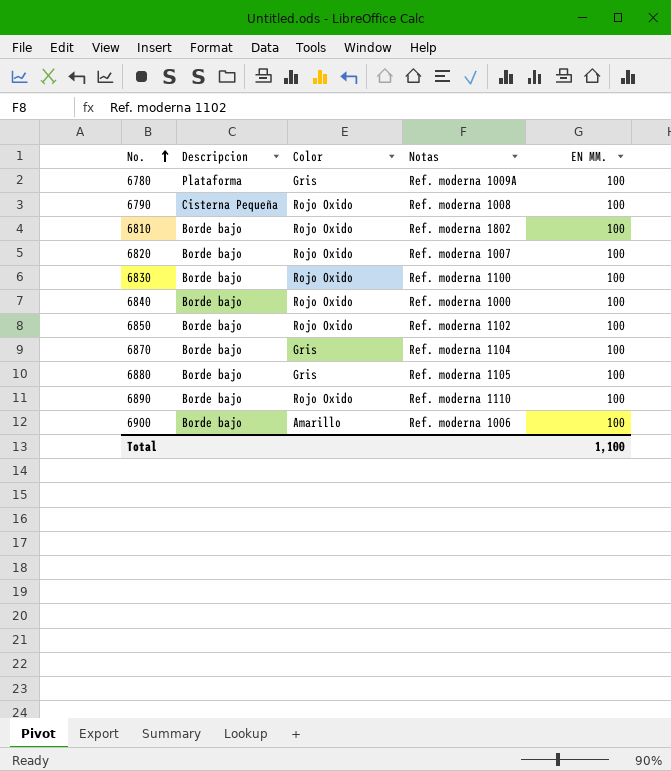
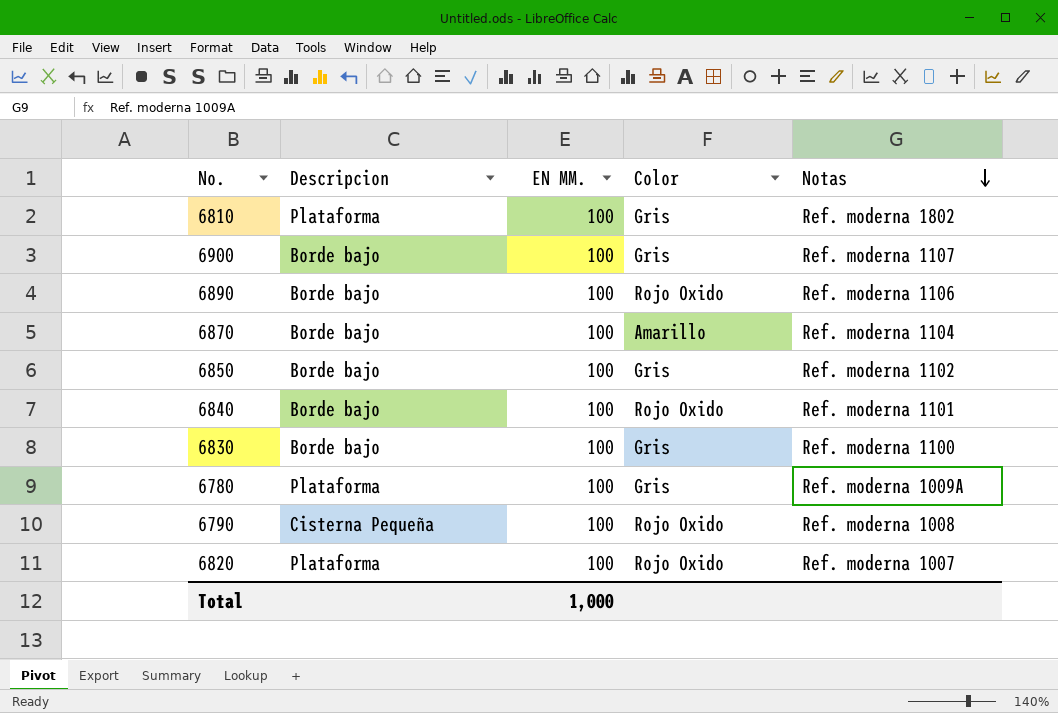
row order: No. ascending -> Notas descending
column EN MM. | position: 5 -> 3
row 6880: Borde bajo | Gris | Ref. moderna 1105 | 100 -> none
6810 | Descripcion: Borde bajo -> Plataforma
6810 | Color: Rojo Oxido -> Gris
6900 | Color: Amarillo -> Gris
6900 | Notas: Ref. moderna 1006 -> Ref. moderna 1107
6890 | Notas: Ref. moderna 1110 -> Ref. moderna 1106
6870 | Color: Gris -> Amarillo
6850 | Color: Rojo Oxido -> Gris
6840 | Notas: Ref. moderna 1000 -> Ref. moderna 1101
6830 | Color: Rojo Oxido -> Gris
6820 | Descripcion: Borde bajo -> Plataforma
Total | EN MM.: 1,100 -> 1,000

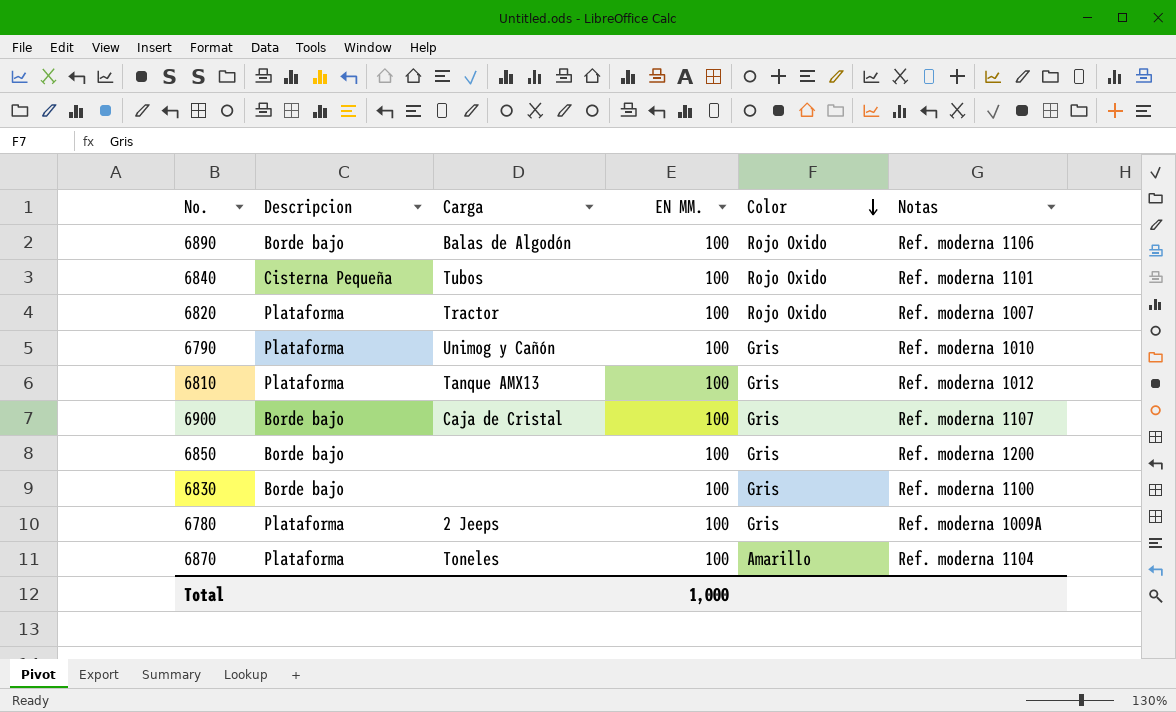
row order: Notas descending -> Color descending
column Carga | position: none -> 3
6840 | Descripcion: Borde bajo -> Cisterna Pequeña
6790 | Descripcion: Cisterna Pequeña -> Plataforma
6790 | Color: Rojo Oxido -> Gris
6790 | Notas: Ref. moderna 1008 -> Ref. moderna 1010
6810 | Notas: Ref. moderna 1802 -> Ref. moderna 1012
6850 | Notas: Ref. moderna 1102 -> Ref. moderna 1200
6870 | Descripcion: Borde bajo -> Plataforma

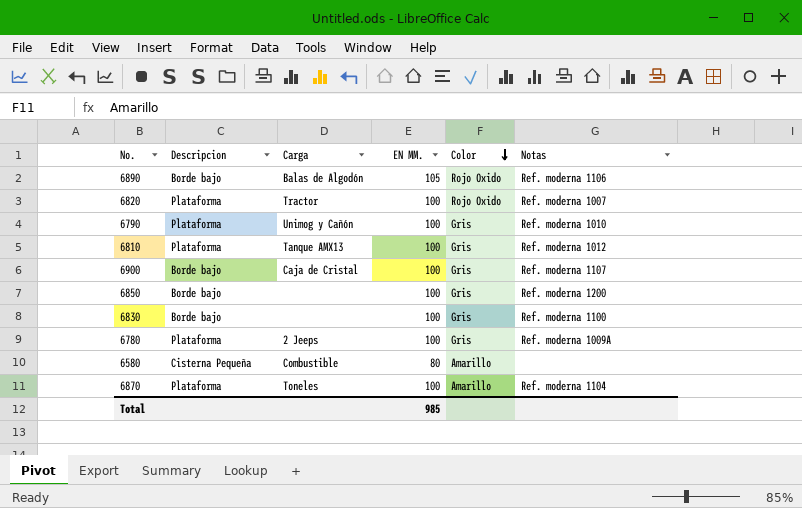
row 6840: Cisterna Pequeña | Tubos | 100 | Rojo Oxido | Ref. moderna 1101 -> none
6890 | EN MM.: 100 -> 105
row 6580: none -> Cisterna Pequeña | Combustible | 80 | Amarillo | none
Total | EN MM.: 1,000 -> 985

